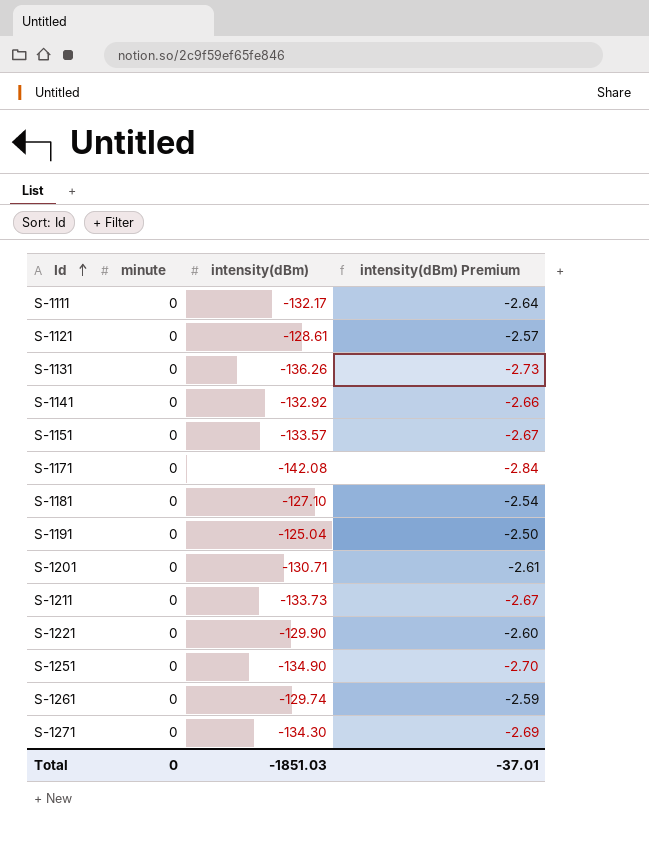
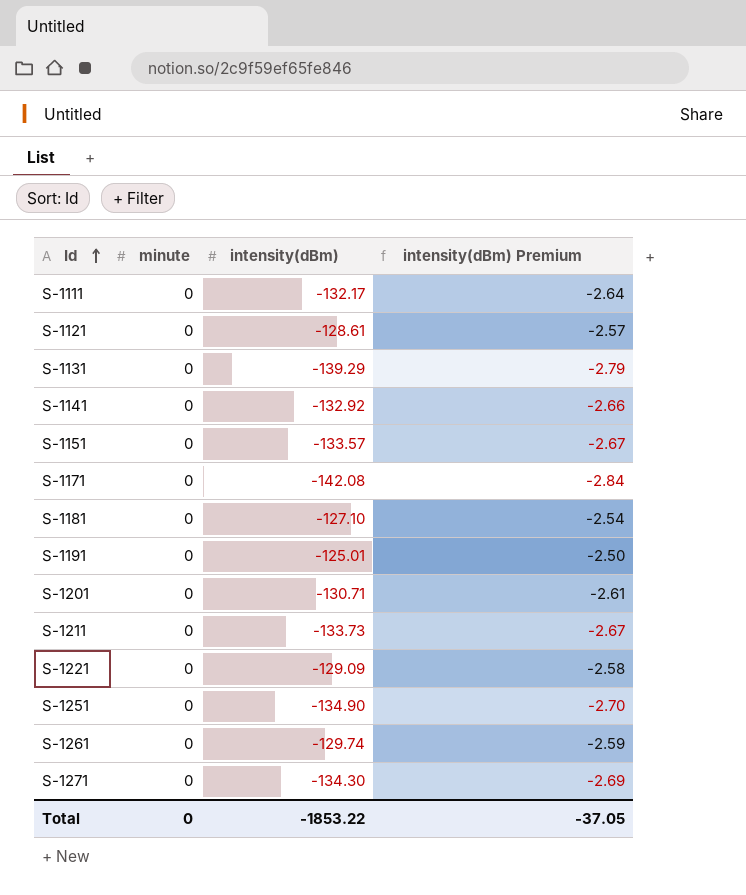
S-1131 | intensity(dBm): -136.26 -> -139.29
S-1131 | intensity(dBm) Premium: -2.73 -> -2.79
S-1191 | intensity(dBm): -125.04 -> -125.01
S-1221 | intensity(dBm): -129.90 -> -129.09
S-1221 | intensity(dBm) Premium: -2.60 -> -2.58
Total | intensity(dBm): -1851.03 -> -1853.22
Total | intensity(dBm) Premium: -37.01 -> -37.05

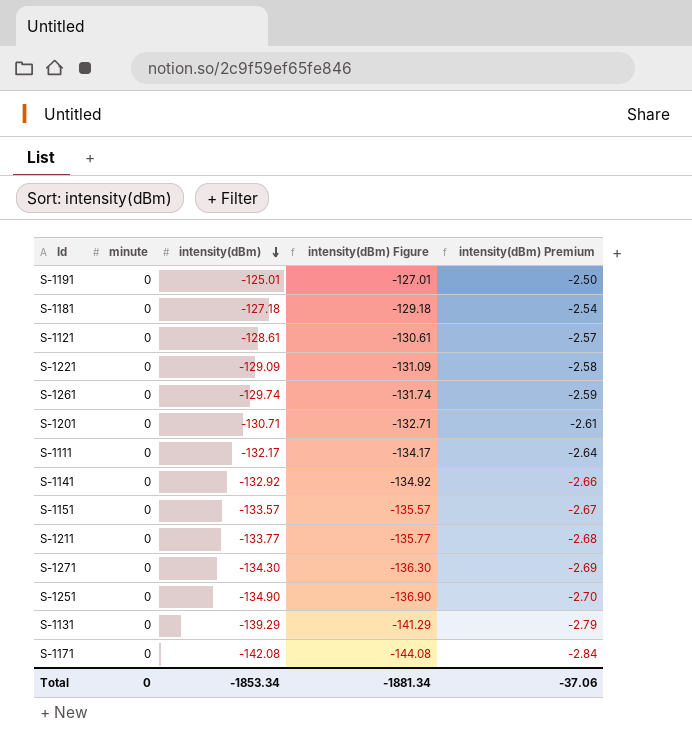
row order: Id ascending -> intensity(dBm) descending
column intensity(dBm) Figure | formula: none -> [intensity(dBm)] - 2
S-1181 | intensity(dBm): -127.10 -> -127.18
S-1211 | intensity(dBm): -133.73 -> -133.77
S-1211 | intensity(dBm) Premium: -2.67 -> -2.68
Total | intensity(dBm): -1853.22 -> -1853.34
Total | intensity(dBm) Premium: -37.05 -> -37.06

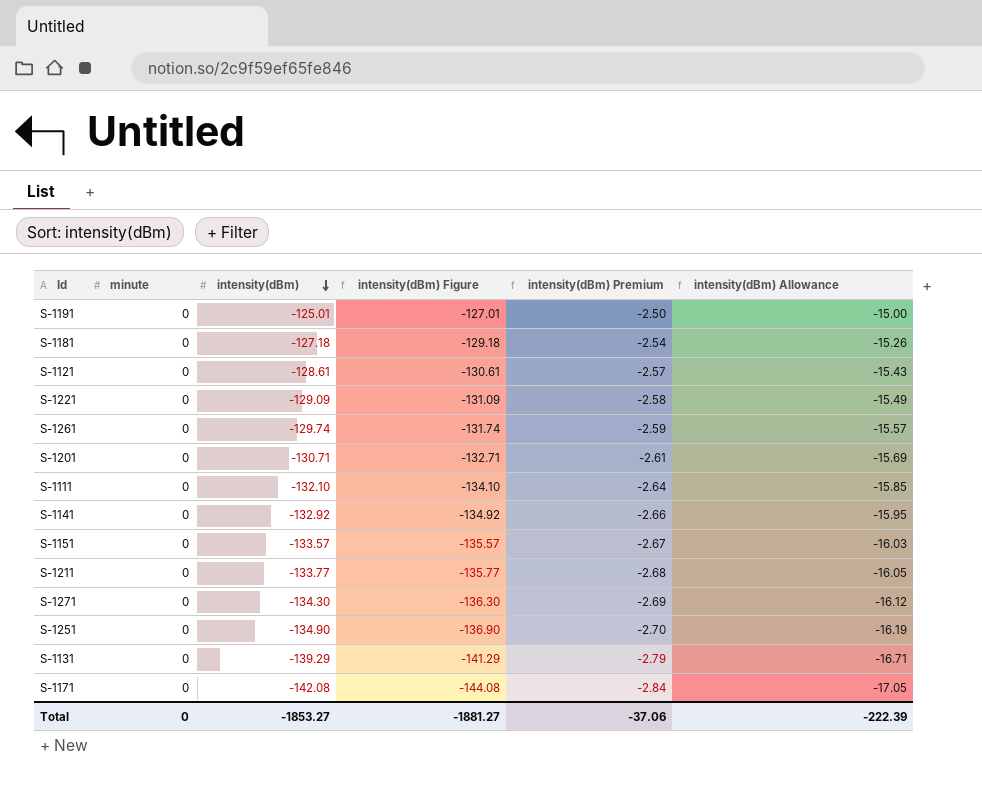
column intensity(dBm) Allowance | formula: none -> [intensity(dBm)] * 0.12
S-1111 | intensity(dBm): -132.17 -> -132.10
S-1111 | intensity(dBm) Figure: -134.17 -> -134.10
Total | intensity(dBm): -1853.34 -> -1853.27
Total | intensity(dBm) Figure: -1881.34 -> -1881.27

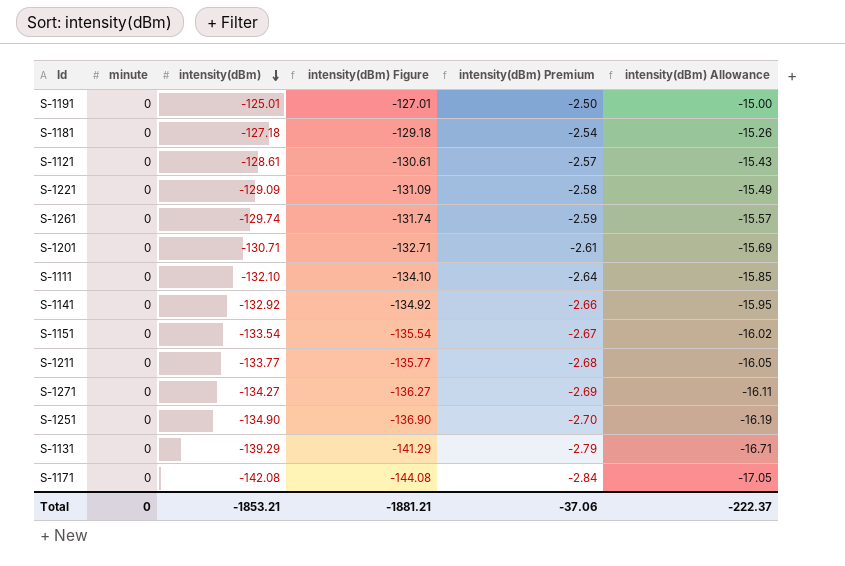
S-1151 | intensity(dBm): -133.57 -> -133.54
S-1151 | intensity(dBm) Figure: -135.57 -> -135.54
S-1151 | intensity(dBm) Allowance: -16.03 -> -16.02
S-1271 | intensity(dBm): -134.30 -> -134.27
S-1271 | intensity(dBm) Figure: -136.30 -> -136.27
S-1271 | intensity(dBm) Allowance: -16.12 -> -16.11
Total | intensity(dBm): -1853.27 -> -1853.21
Total | intensity(dBm) Figure: -1881.27 -> -1881.21
Total | intensity(dBm) Allowance: -222.39 -> -222.37

